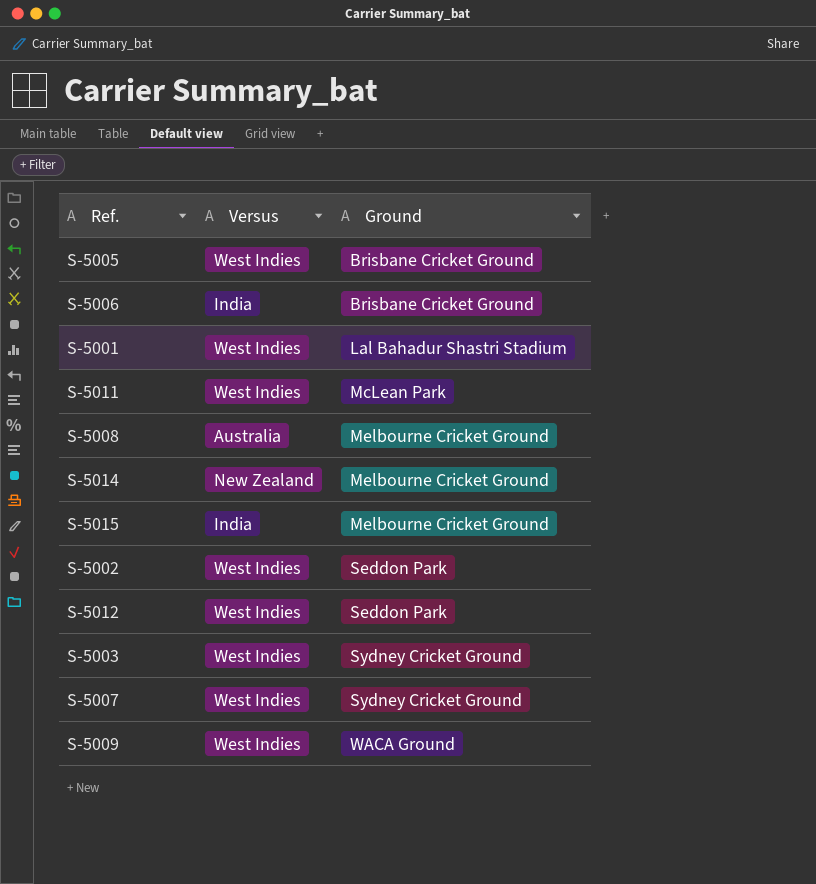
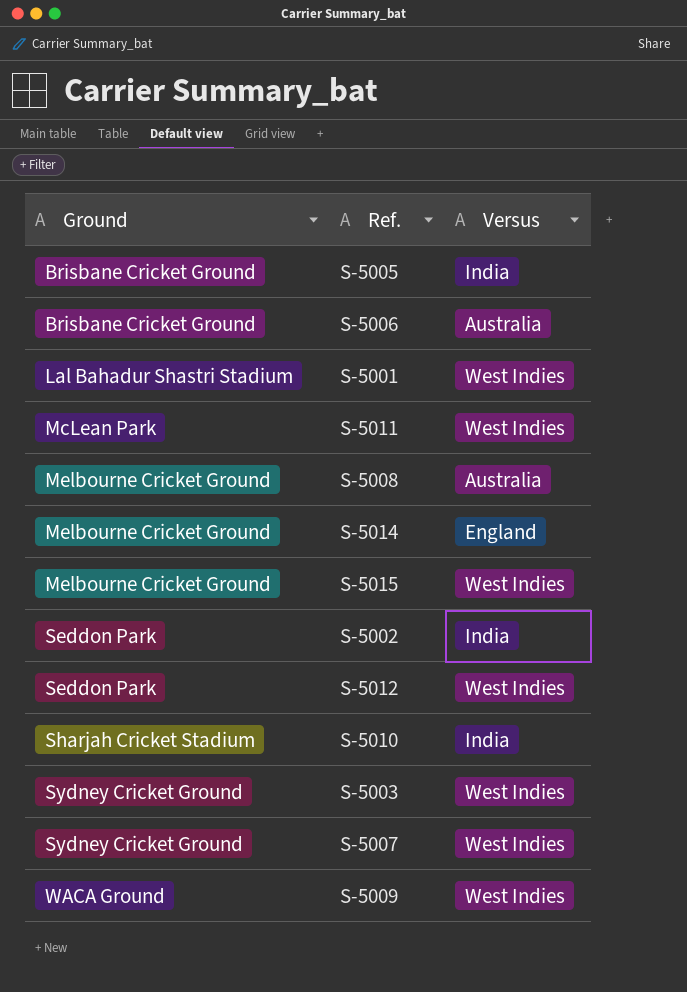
column Ground | position: 3 -> 1
S-5005 | Versus: West Indies -> India
S-5006 | Versus: India -> Australia
S-5014 | Versus: New Zealand -> England
S-5015 | Versus: India -> West Indies
S-5002 | Versus: West Indies -> India
row S-5010: none -> Sharjah Cricket Stadium | India

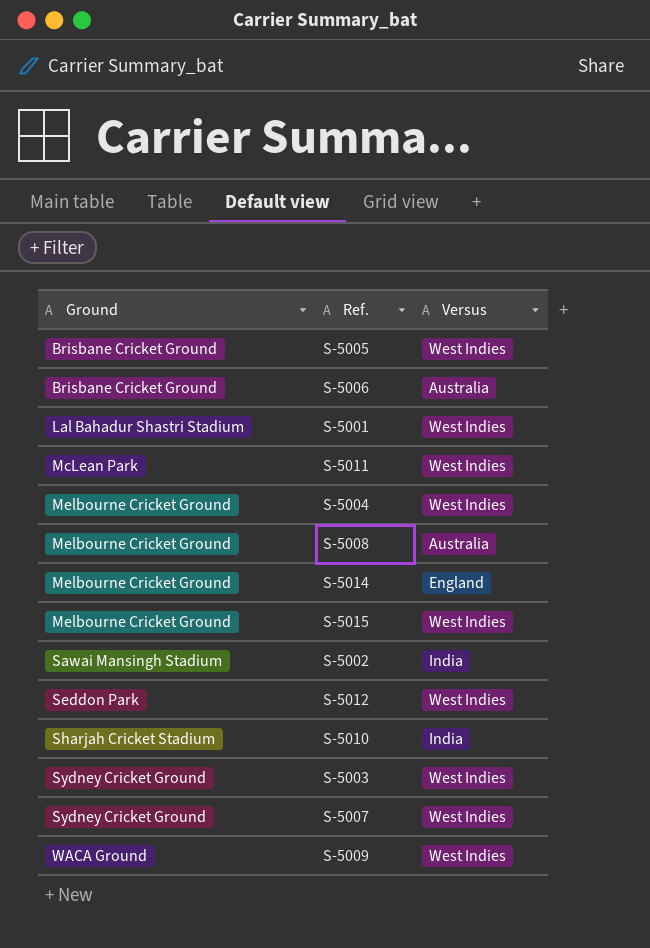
S-5005 | Versus: India -> West Indies
row S-5004: none -> Melbourne Cricket Ground | West Indies
S-5002 | Ground: Seddon Park -> Sawai Mansingh Stadium

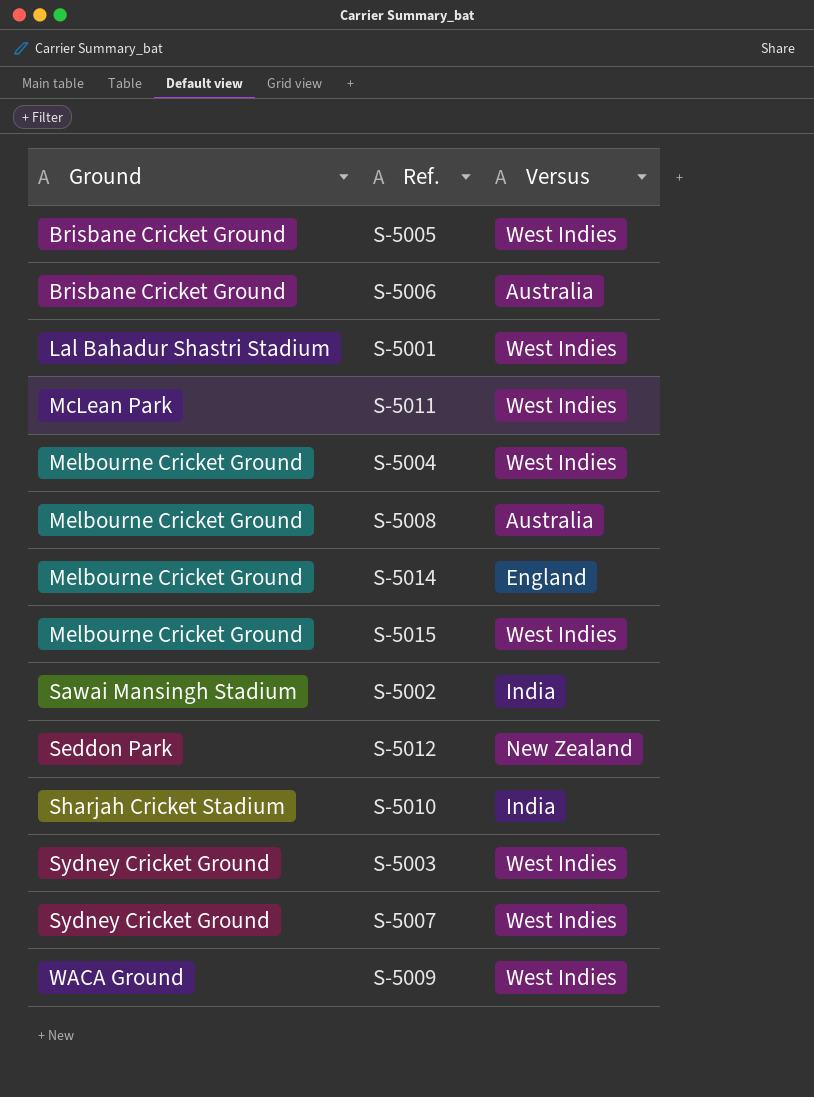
S-5012 | Versus: West Indies -> New Zealand

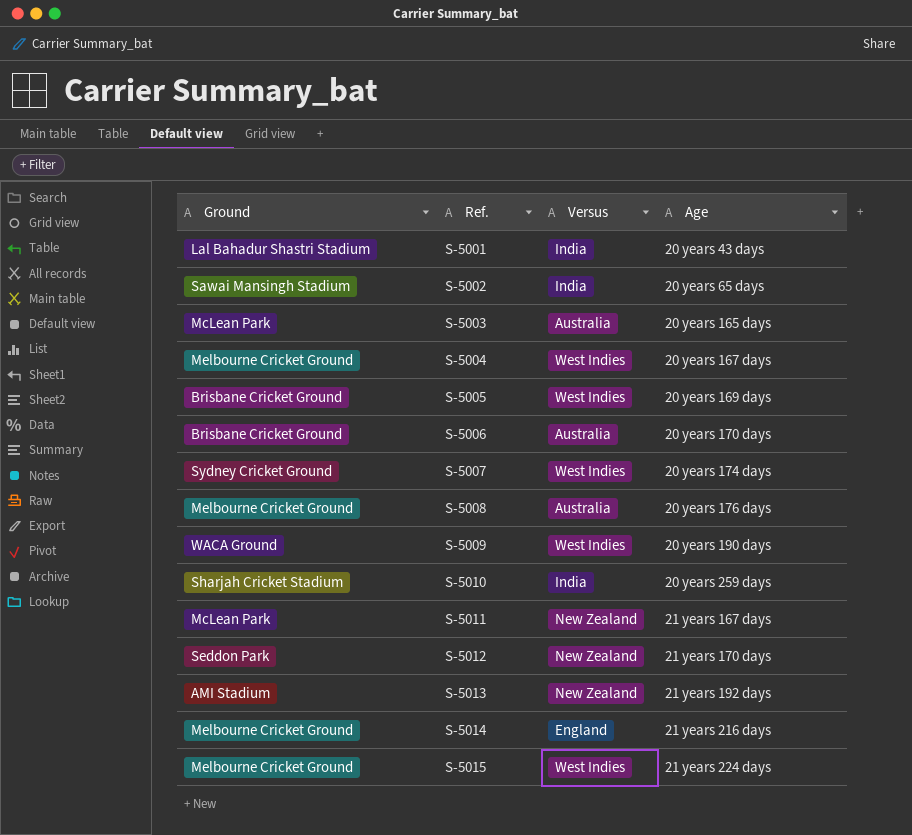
row order: Ground ascending -> Ref. ascending
column Age | position: none -> 4
S-5001 | Versus: West Indies -> India
S-5003 | Ground: Sydney Cricket Ground -> McLean Park
S-5003 | Versus: West Indies -> Australia
S-5011 | Versus: West Indies -> New Zealand
row S-5013: none -> AMI Stadium | New Zealand | 21 years 192 days

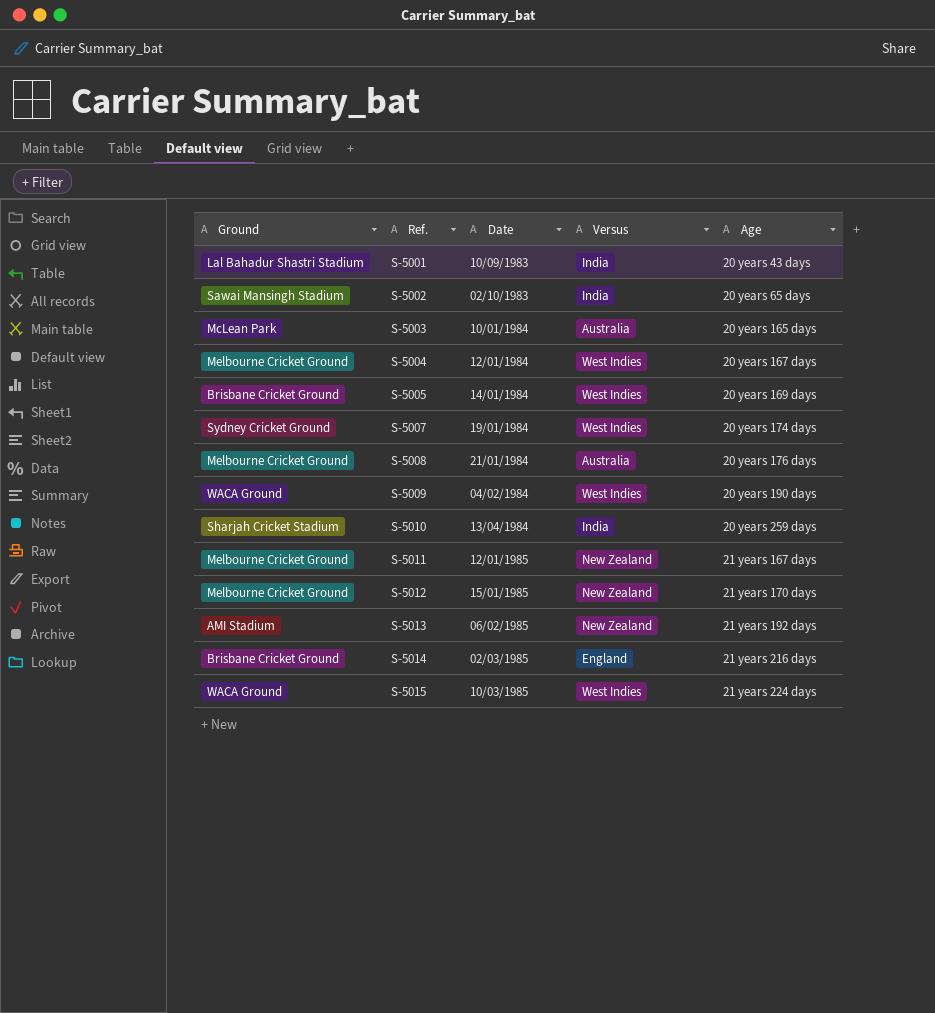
column Date | position: none -> 3
row S-5006: Brisbane Cricket Ground | Australia | 20 years 170 days -> none
S-5011 | Ground: McLean Park -> Melbourne Cricket Ground
S-5012 | Ground: Seddon Park -> Melbourne Cricket Ground
S-5014 | Ground: Melbourne Cricket Ground -> Brisbane Cricket Ground
S-5015 | Ground: Melbourne Cricket Ground -> WACA Ground

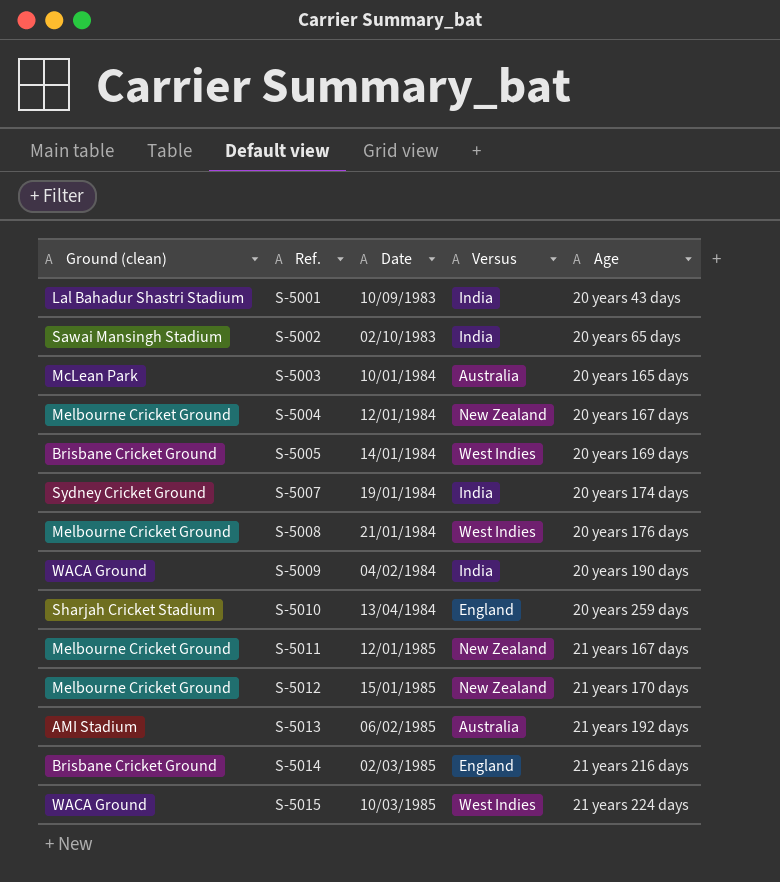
column name: Ground -> Ground (clean)
S-5004 | Versus: West Indies -> New Zealand
S-5007 | Versus: West Indies -> India
S-5008 | Versus: Australia -> West Indies
S-5009 | Versus: West Indies -> India
S-5010 | Versus: India -> England
S-5013 | Versus: New Zealand -> Australia

